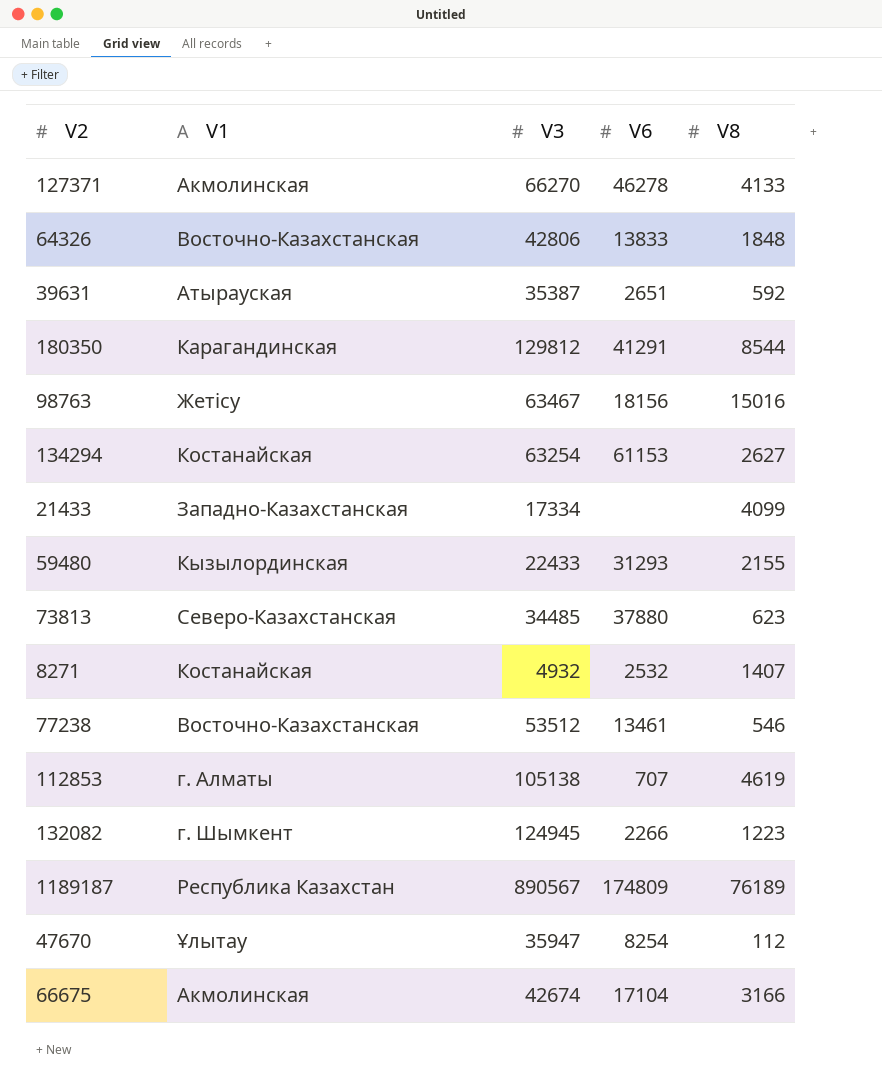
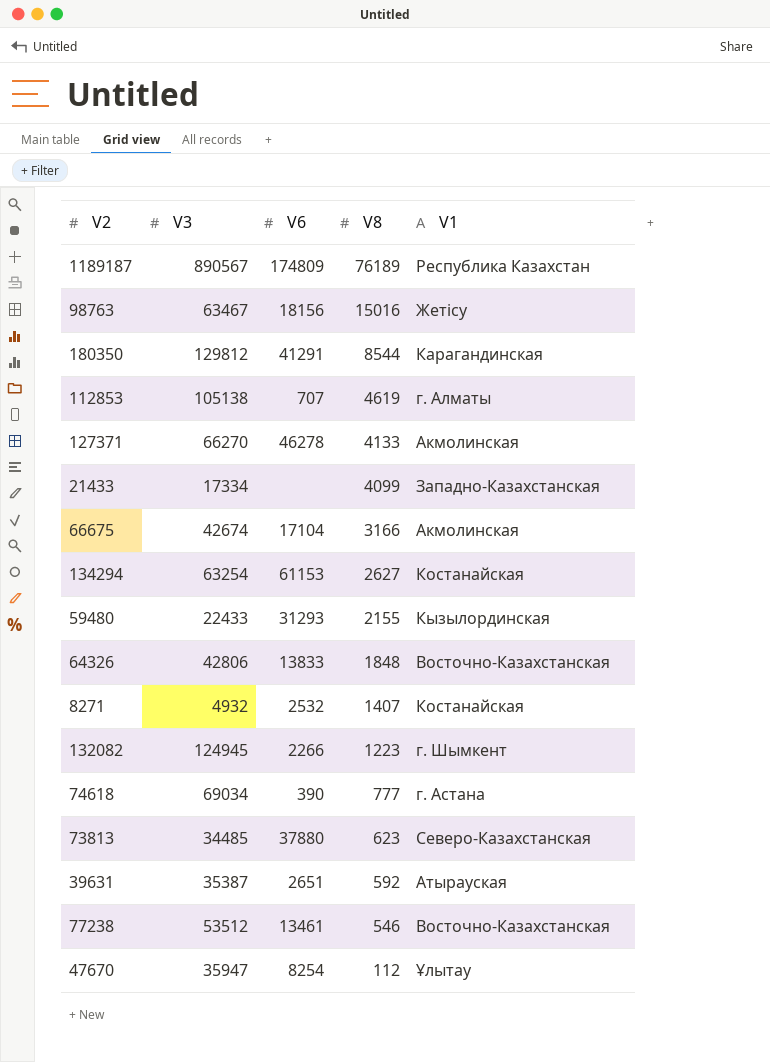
row order: none -> V8 descending
column V1 | position: 2 -> 5
row 74618: none -> 69034 | 390 | 777 | г. Астана

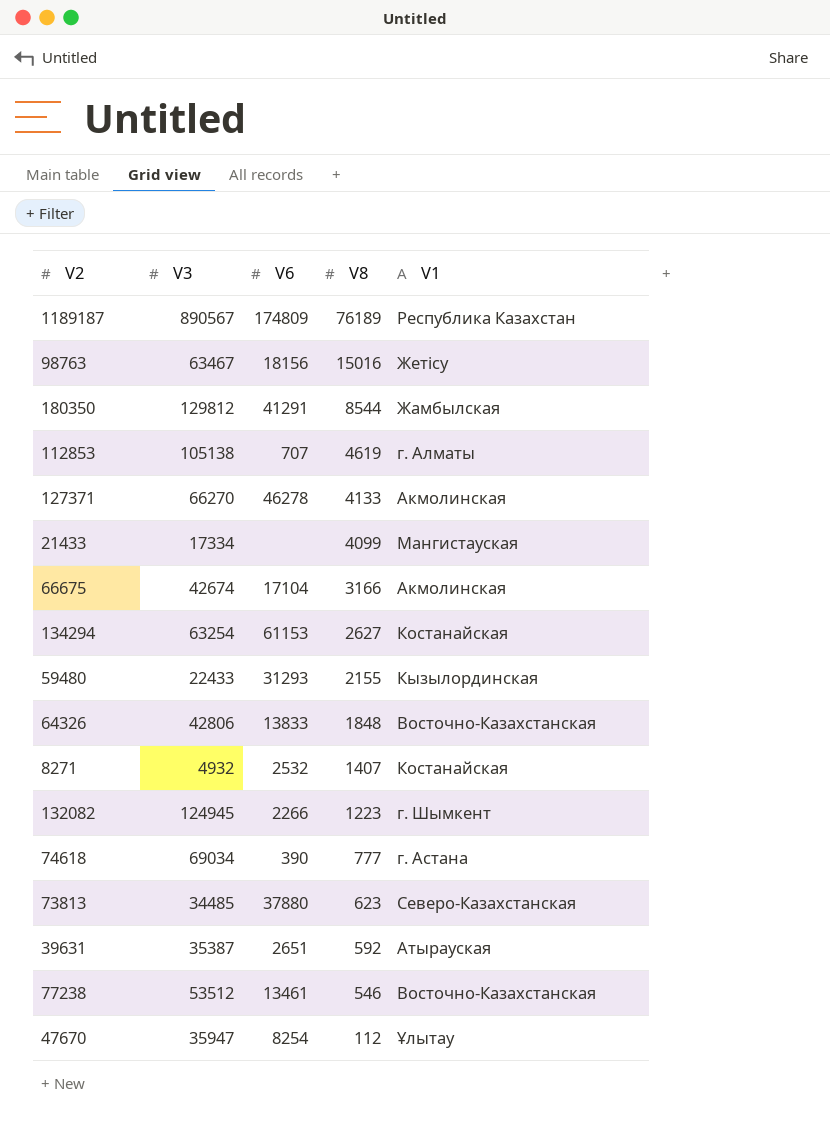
180350 | V1: Карагандинская -> Жамбылская
21433 | V1: Западно-Казахстанская -> Мангистауская

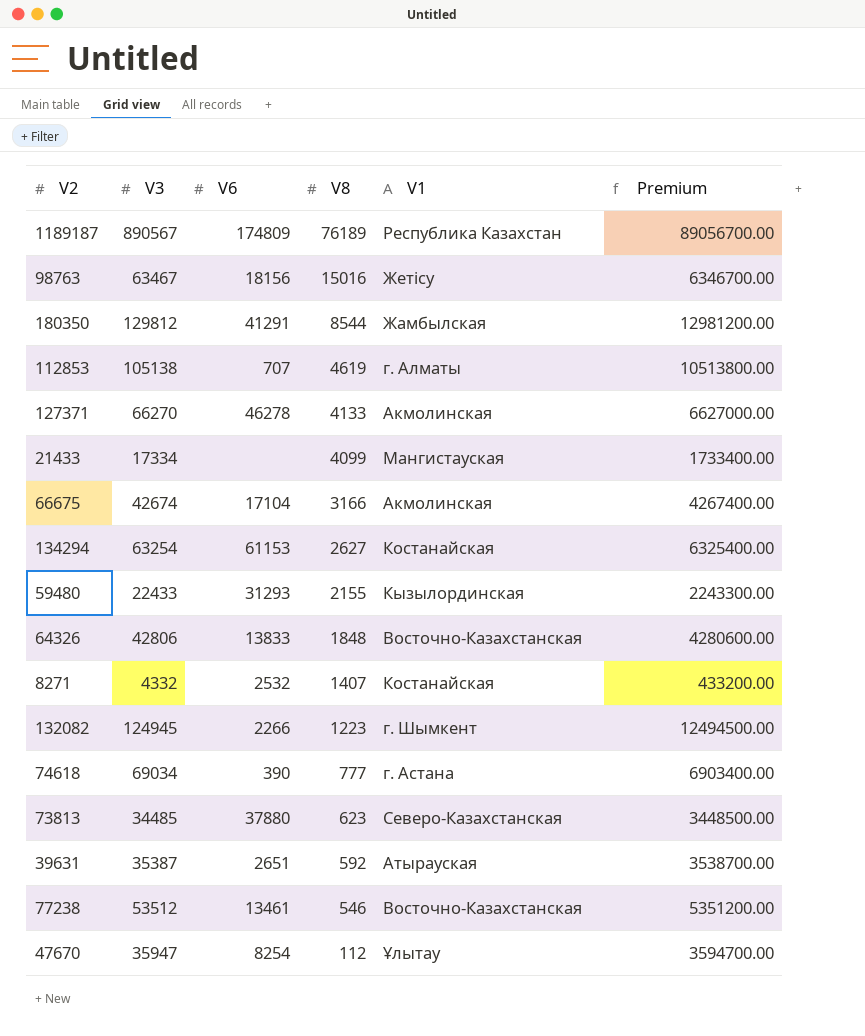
column Premium | formula: none -> [V3] * 100
8271 | V3: 4932 -> 4332

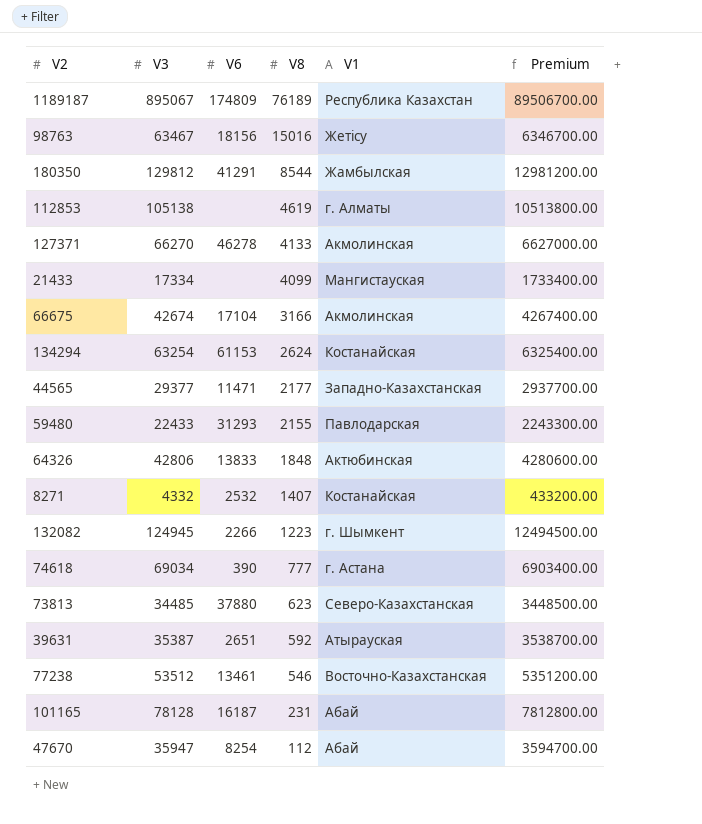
1189187 | V3: 890567 -> 895067
1189187 | Premium: 89056700.00 -> 89506700.00
112853 | V6: 707 -> none
134294 | V8: 2627 -> 2624
row 44565: none -> 29377 | 11471 | 2177 | Западно-Казахстанская | 2937700.00
59480 | V1: Кызылординская -> Павлодарская
64326 | V1: Восточно-Казахстанская -> Актюбинская
row 101165: none -> 78128 | 16187 | 231 | Абай | 7812800.00
47670 | V1: Ұлытау -> Абай

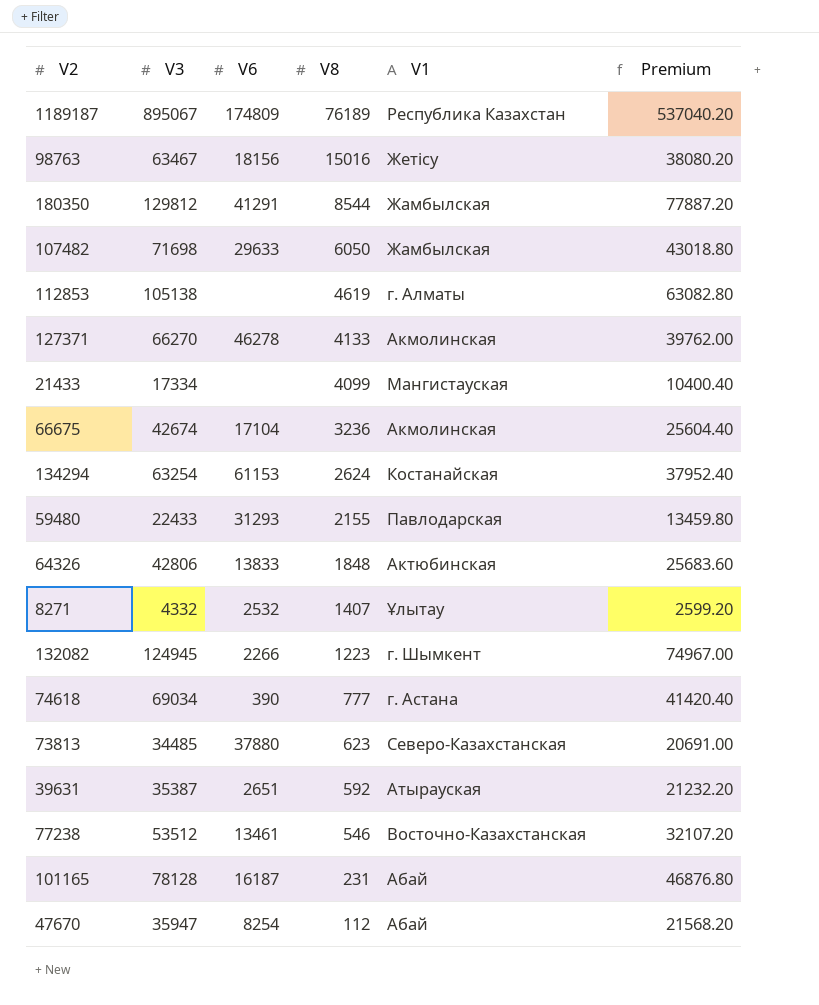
column Premium | formula: [V3] * 100 -> [V3] * 0.6
row 44565: 29377 | 11471 | 2177 | Западно-Казахстанская | 2937700.00 -> none
row 107482: none -> 71698 | 29633 | 6050 | Жамбылская | 43018.80
66675 | V8: 3166 -> 3236
8271 | V1: Костанайская -> Ұлытау

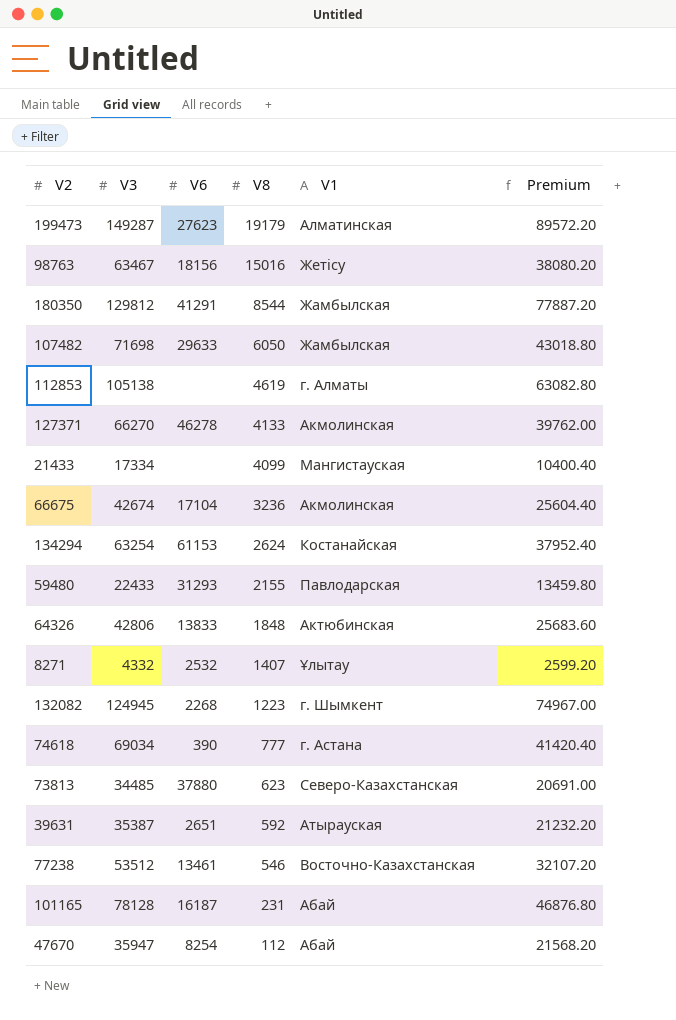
row 1189187: 895067 | 174809 | 76189 | Республика Казахстан | 537040.20 -> none
row 199473: none -> 149287 | 27623 | 19179 | Алматинская | 89572.20
132082 | V6: 2266 -> 2268

